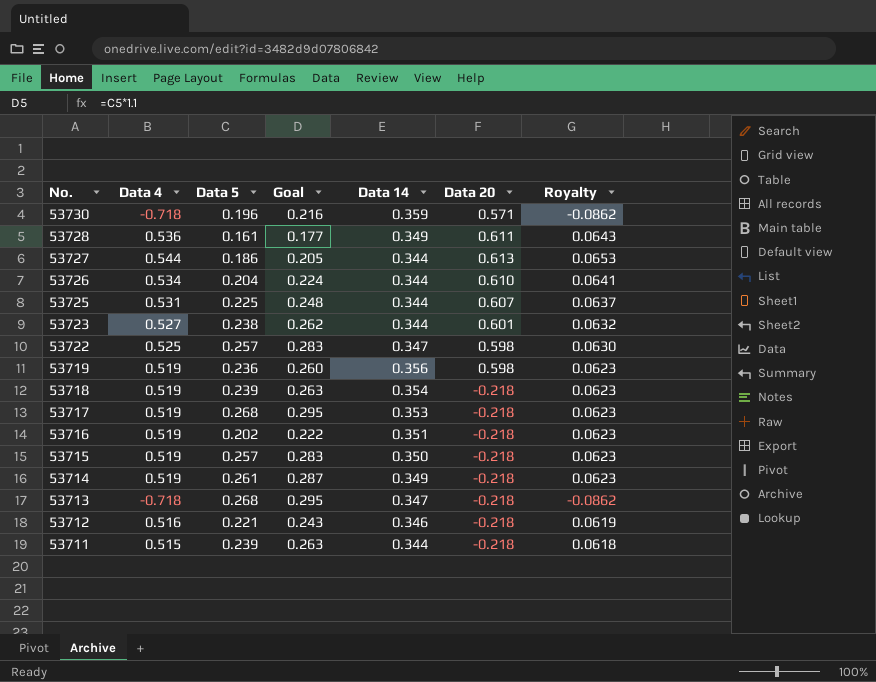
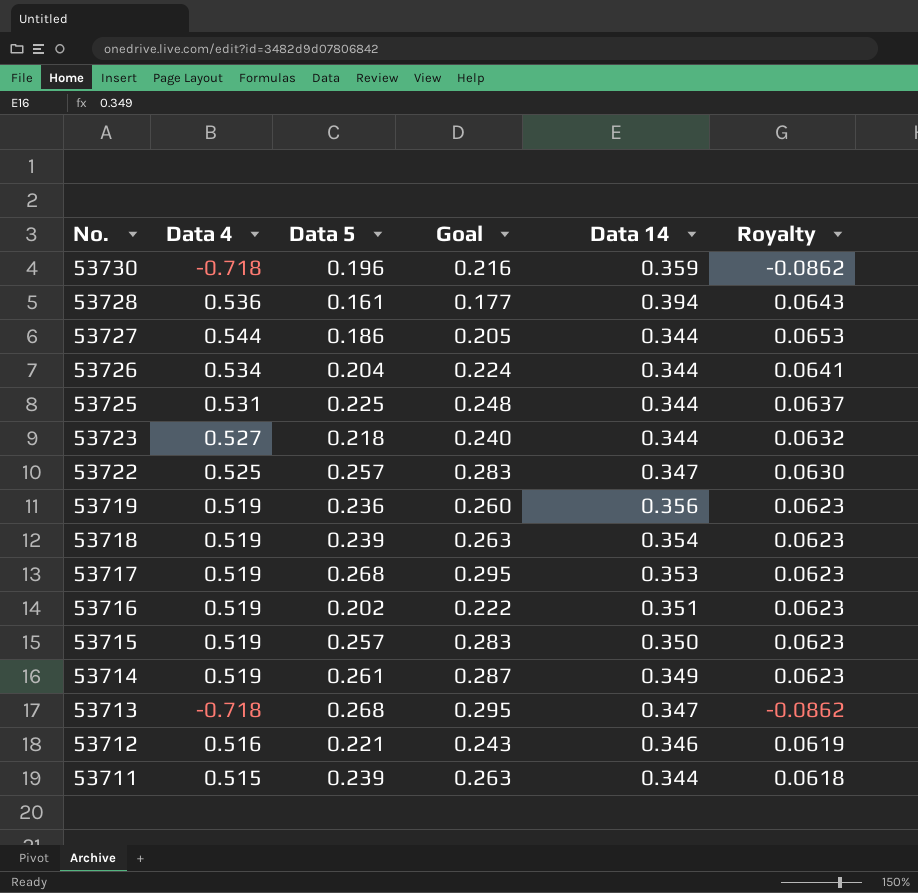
column Data 20 | position: 6 -> none
53728 | Data 14: 0.349 -> 0.394
53723 | Data 5: 0.238 -> 0.218
53723 | Goal: 0.262 -> 0.240

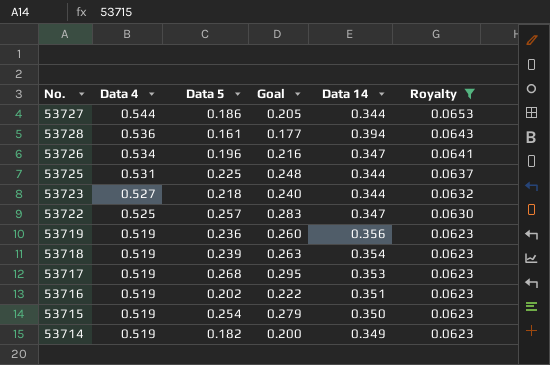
filter: none -> Royalty >= 0.0623
row order: No. descending -> Data 4 descending
53726 | Data 5: 0.204 -> 0.196
53726 | Goal: 0.224 -> 0.216
53726 | Data 14: 0.344 -> 0.347
53715 | Data 5: 0.257 -> 0.254
53715 | Goal: 0.283 -> 0.279
53714 | Data 5: 0.261 -> 0.182
53714 | Goal: 0.287 -> 0.200

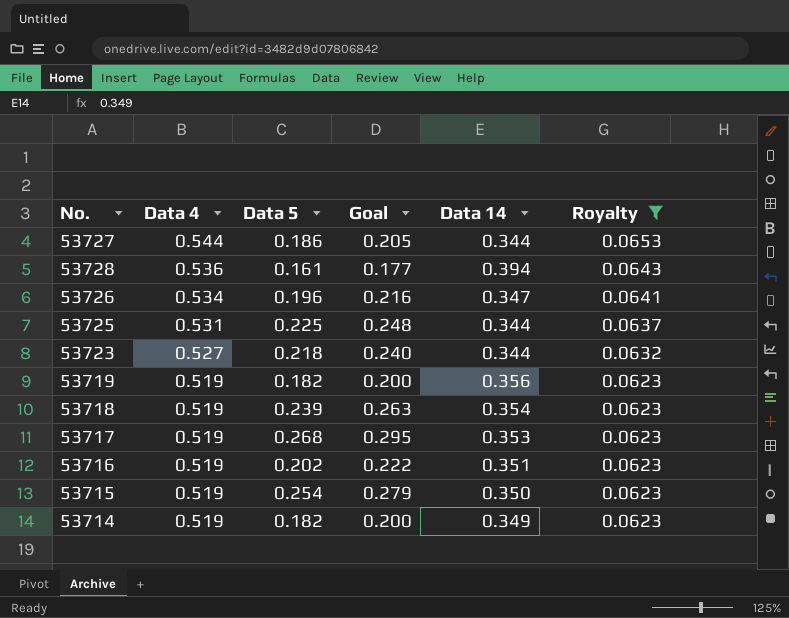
row 53722: 0.525 | 0.257 | 0.283 | 0.347 | 0.0630 -> none
53719 | Data 5: 0.236 -> 0.182
53719 | Goal: 0.260 -> 0.200

